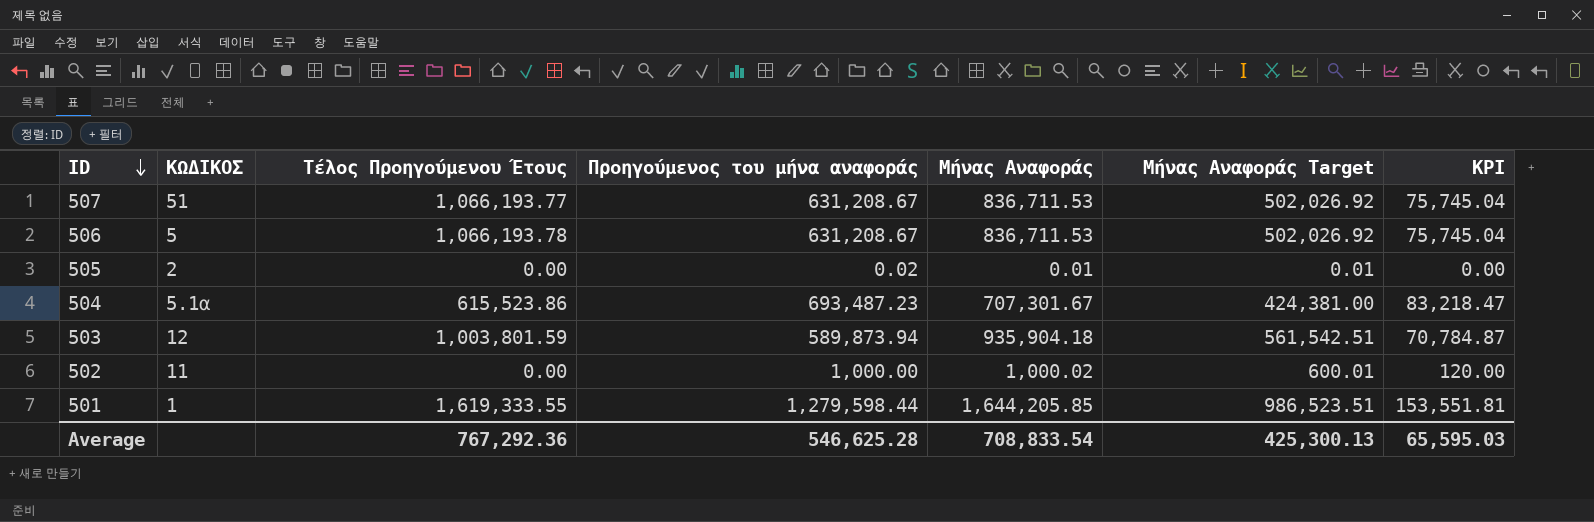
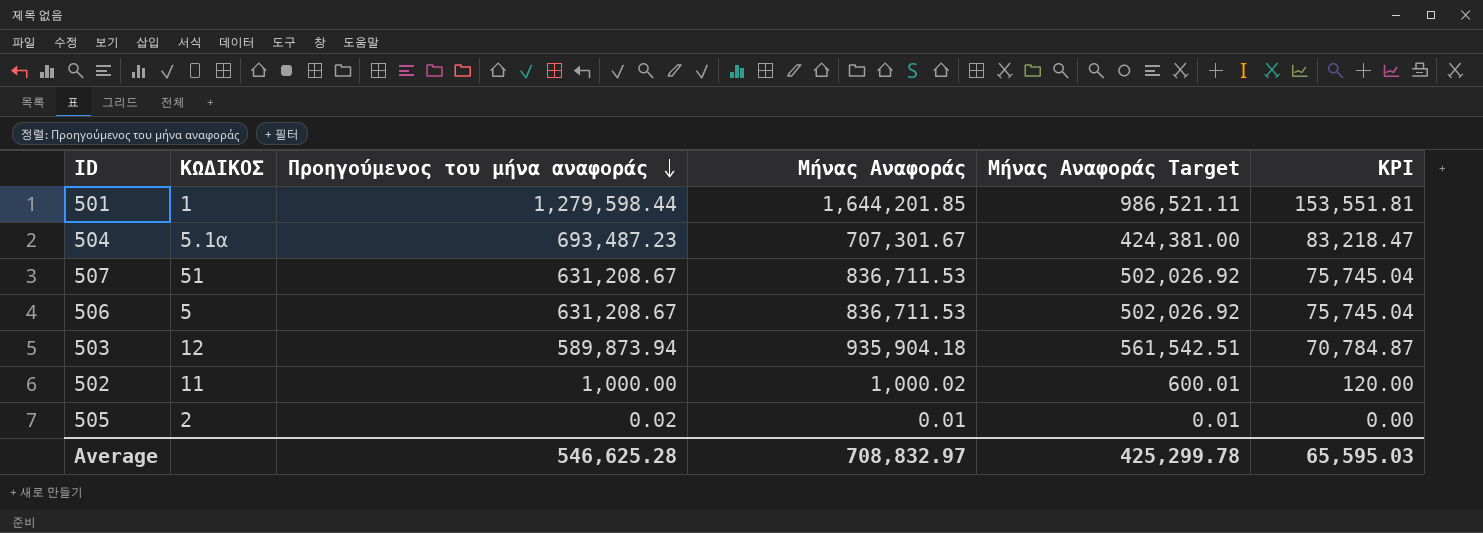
row order: ID descending -> Προηγούμενος του μήνα αναφοράς descending
column Τέλος Προηγούμενου Έτους | position: 3 -> none
501 | Μήνας Αναφοράς: 1,644,205.85 -> 1,644,201.85
501 | Μήνας Αναφοράς Target: 986,523.51 -> 986,521.11
Average | Μήνας Αναφοράς: 708,833.54 -> 708,832.97
Average | Μήνας Αναφοράς Target: 425,300.13 -> 425,299.78

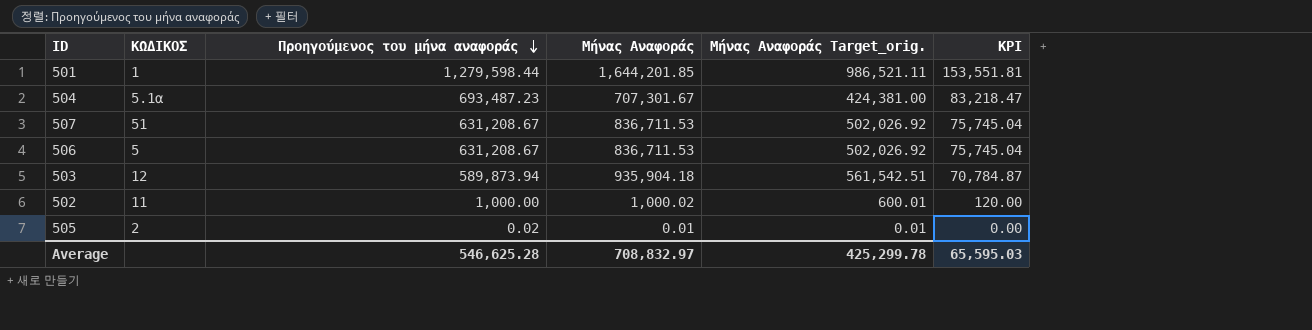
column name: Μήνας Αναφοράς Target -> Μήνας Αναφοράς Target_orig.

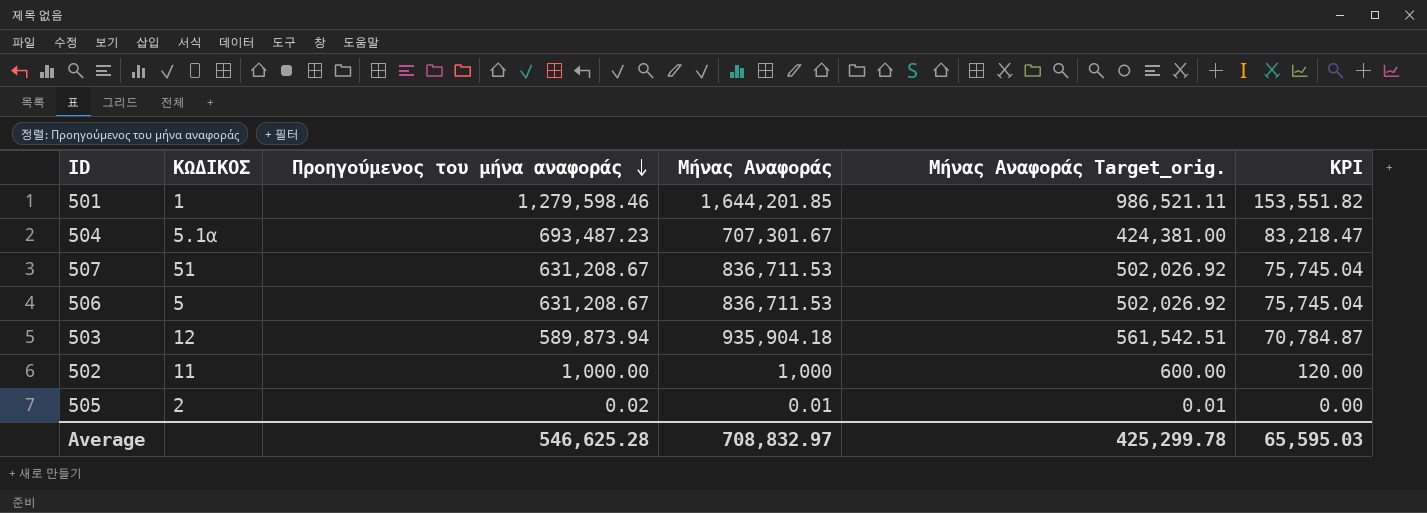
501 | Προηγούμενος του μήνα αναφοράς: 1,279,598.44 -> 1,279,598.46
501 | KPI: 153,551.81 -> 153,551.82
502 | Μήνας Αναφοράς: 1,000.02 -> 1,000
502 | Μήνας Αναφοράς Target_orig.: 600.01 -> 600.00

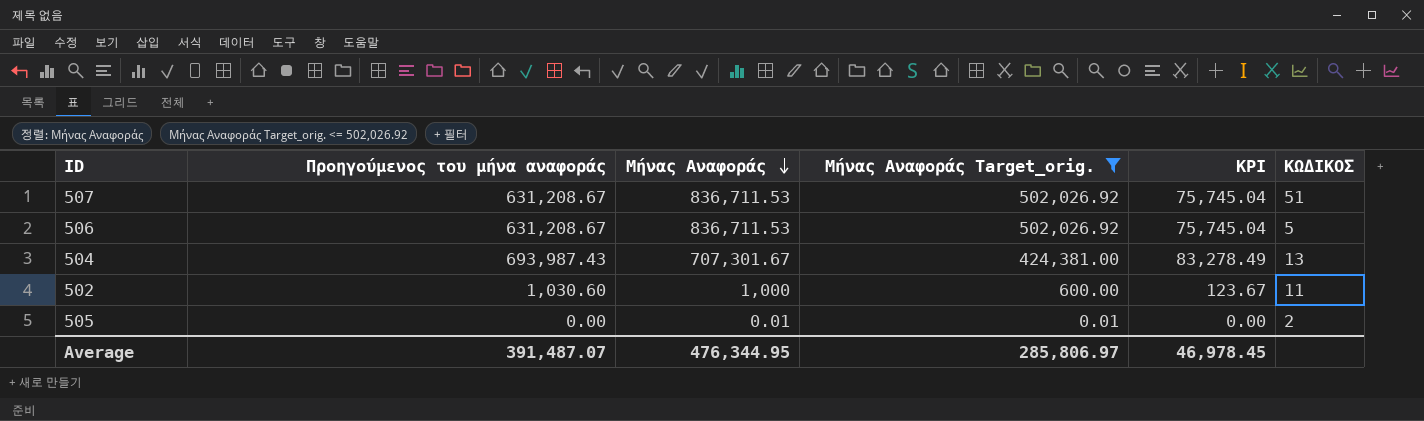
filter: none -> Μήνας Αναφοράς Target_orig. <= 502,026.92
row order: Προηγούμενος του μήνα αναφοράς descending -> Μήνας Αναφοράς descending
column ΚΩΔΙΚΟΣ | position: 2 -> 6
504 | Προηγούμενος του μήνα αναφοράς: 693,487.23 -> 693,987.43
504 | KPI: 83,218.47 -> 83,278.49
504 | ΚΩΔΙΚΟΣ: 5.1α -> 13
502 | Προηγούμενος του μήνα αναφοράς: 1,000.00 -> 1,030.60
502 | KPI: 120.00 -> 123.67
505 | Προηγούμενος του μήνα αναφοράς: 0.02 -> 0.00
Average | Προηγούμενος του μήνα αναφοράς: 546,625.28 -> 391,487.07
Average | Μήνας Αναφοράς: 708,832.97 -> 476,344.95
Average | Μήνας Αναφοράς Target_orig.: 425,299.78 -> 285,806.97
Average | KPI: 65,595.03 -> 46,978.45

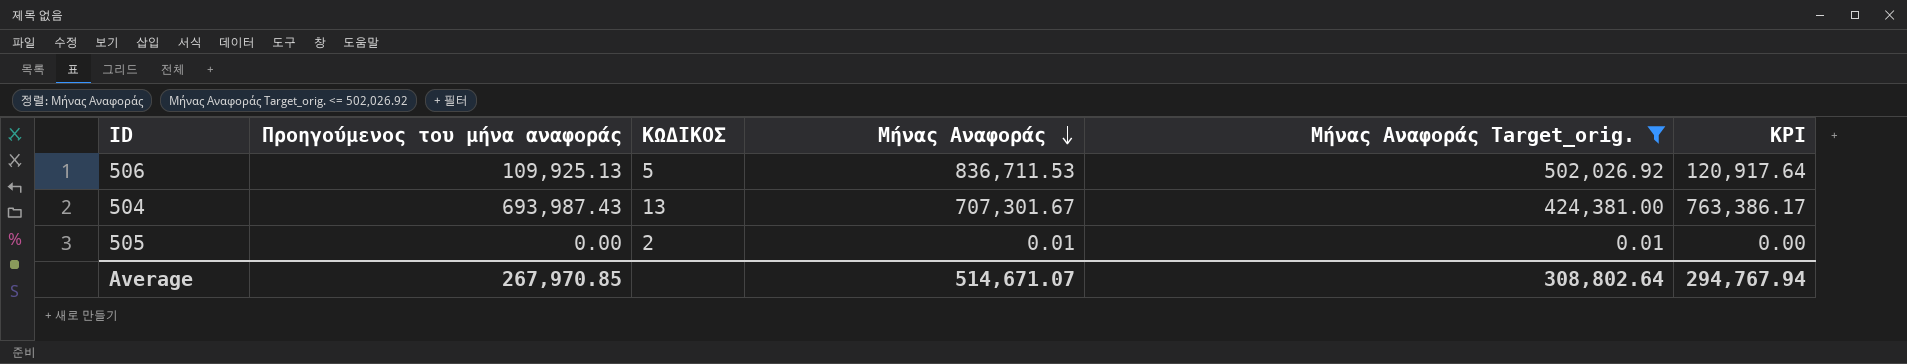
column ΚΩΔΙΚΟΣ | position: 6 -> 3
column KPI | formula: [Προηγούμενος του μήνα αναφοράς] * 0.12 -> [Προηγούμενος του μήνα αναφοράς] * 1.1
row 507: 631,208.67 | 836,711.53 | 502,026.92 | 75,745.04 | 51 -> none
row 502: 1,030.60 | 1,000 | 600.00 | 123.67 | 11 -> none
506 | Προηγούμενος του μήνα αναφοράς: 631,208.67 -> 109,925.13
Average | Προηγούμενος του μήνα αναφοράς: 391,487.07 -> 267,970.85
Average | Μήνας Αναφοράς: 476,344.95 -> 514,671.07
Average | Μήνας Αναφοράς Target_orig.: 285,806.97 -> 308,802.64
Average | KPI: 46,978.45 -> 294,767.94

